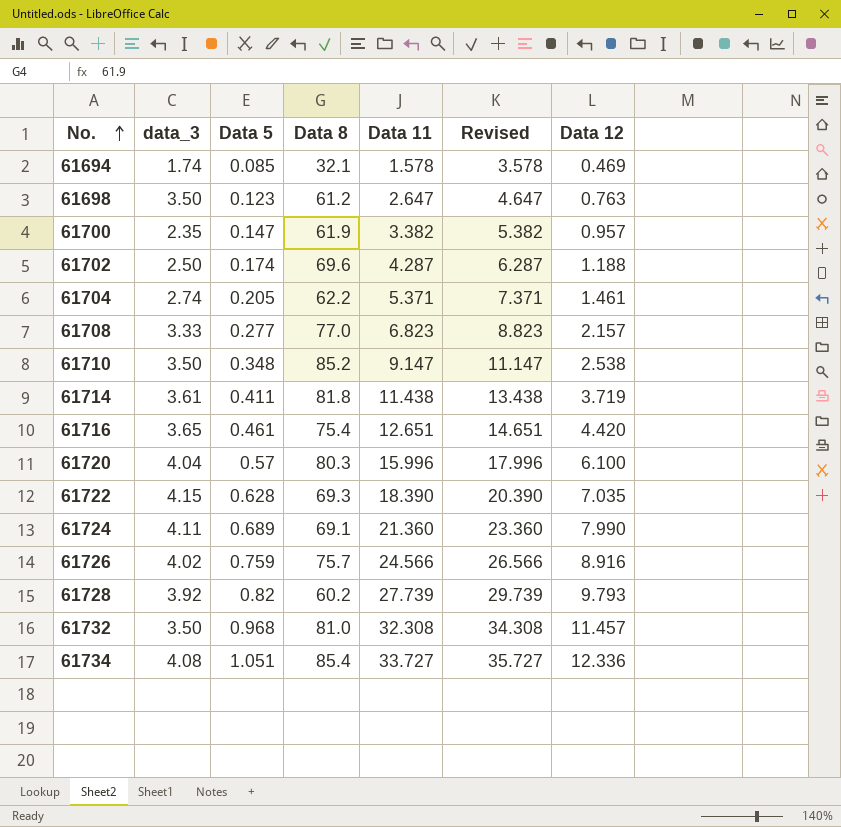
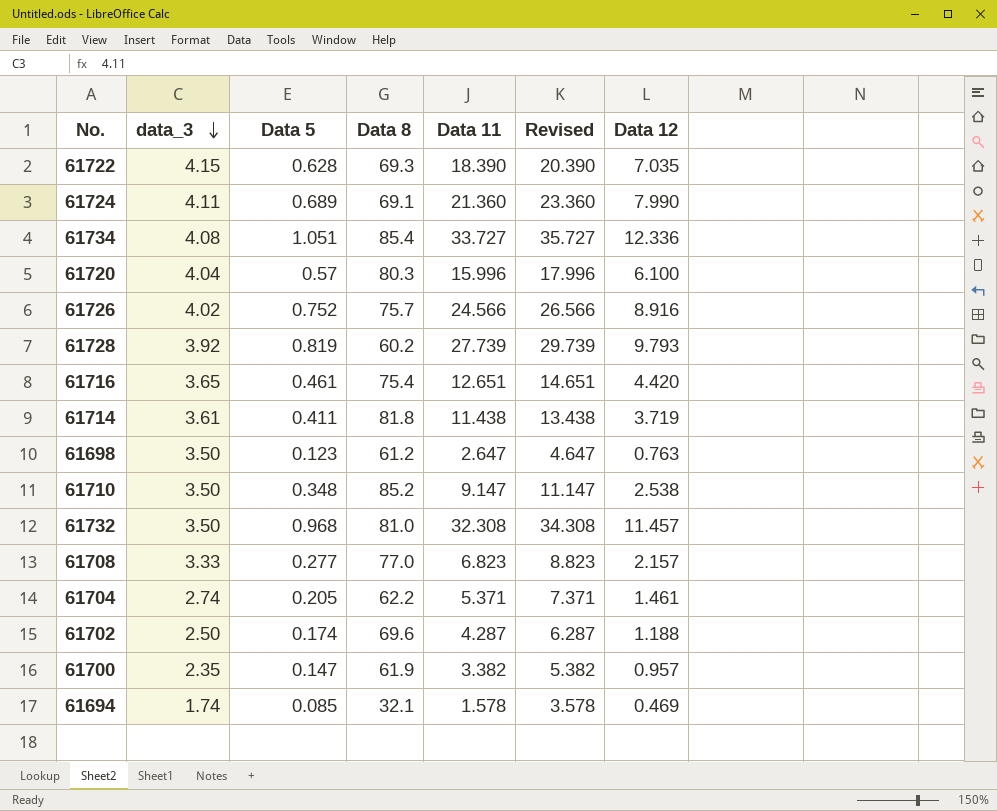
row order: No. ascending -> data_3 descending
61726 | Data 5: 0.759 -> 0.752
61728 | Data 5: 0.82 -> 0.819

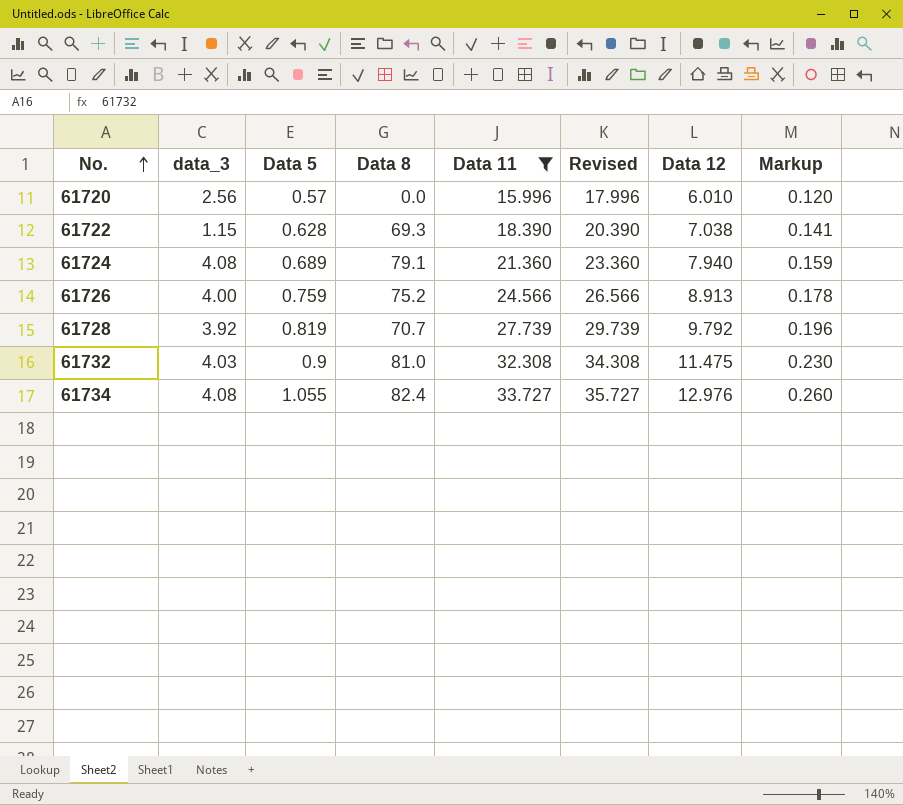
filter: none -> Data 11 >= 15.996
row order: data_3 descending -> No. ascending
column Markup | formula: none -> [Data 12] * 0.02
61720 | data_3: 4.04 -> 2.56
61720 | Data 8: 80.3 -> 0.0
61720 | Data 12: 6.100 -> 6.010
61722 | data_3: 4.15 -> 1.15
61722 | Data 12: 7.035 -> 7.038
61724 | data_3: 4.11 -> 4.08
61724 | Data 8: 69.1 -> 79.1
61724 | Data 12: 7.990 -> 7.940
61726 | data_3: 4.02 -> 4.00
61726 | Data 5: 0.752 -> 0.759
61726 | Data 8: 75.7 -> 75.2
61726 | Data 12: 8.916 -> 8.913
61728 | Data 8: 60.2 -> 70.7
61728 | Data 12: 9.793 -> 9.792
61732 | data_3: 3.50 -> 4.03
61732 | Data 5: 0.968 -> 0.9
61732 | Data 12: 11.457 -> 11.475
61734 | Data 5: 1.051 -> 1.055
61734 | Data 8: 85.4 -> 82.4
61734 | Data 12: 12.336 -> 12.976

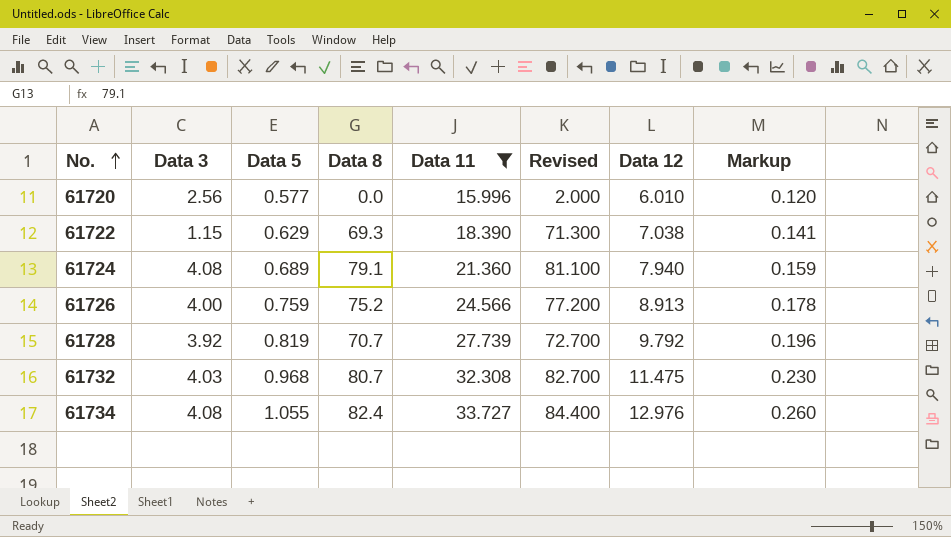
column name: data_3 -> Data 3
column Revised | formula: [Data 11] + 2 -> [Data 8] + 2
61720 | Data 5: 0.57 -> 0.577
61722 | Data 5: 0.628 -> 0.629
61732 | Data 5: 0.9 -> 0.968
61732 | Data 8: 81.0 -> 80.7

